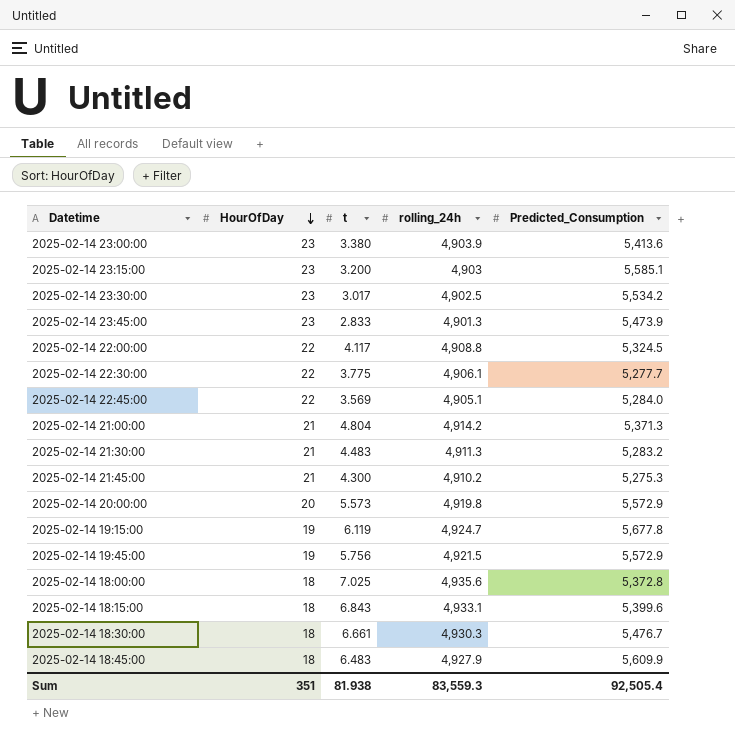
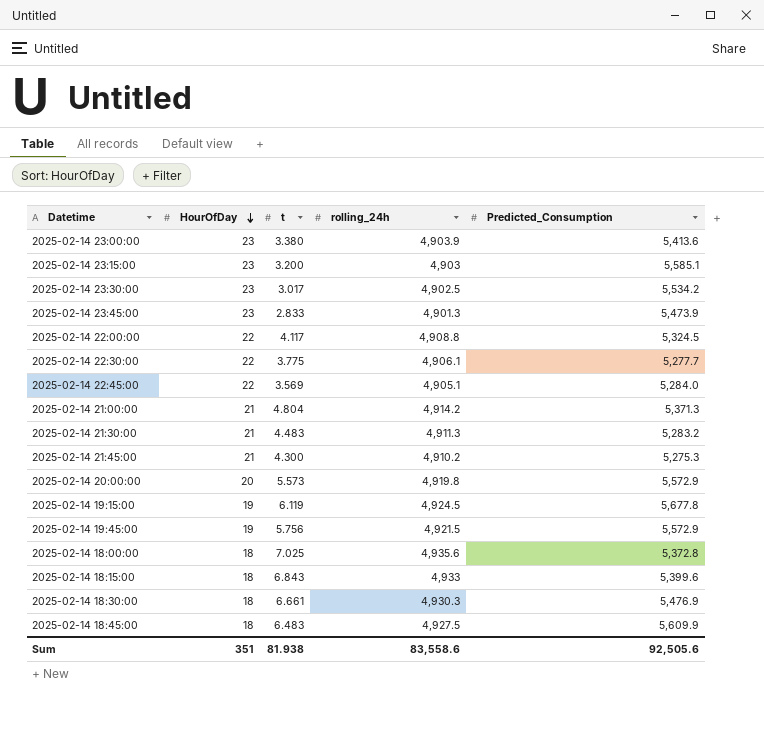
2025-02-14 19:15:00 | rolling_24h: 4,924.7 -> 4,924.5
2025-02-14 18:15:00 | rolling_24h: 4,933.1 -> 4,933
2025-02-14 18:30:00 | Predicted_Consumption: 5,476.7 -> 5,476.9
2025-02-14 18:45:00 | rolling_24h: 4,927.9 -> 4,927.5
Sum | rolling_24h: 83,559.3 -> 83,558.6
Sum | Predicted_Consumption: 92,505.4 -> 92,505.6

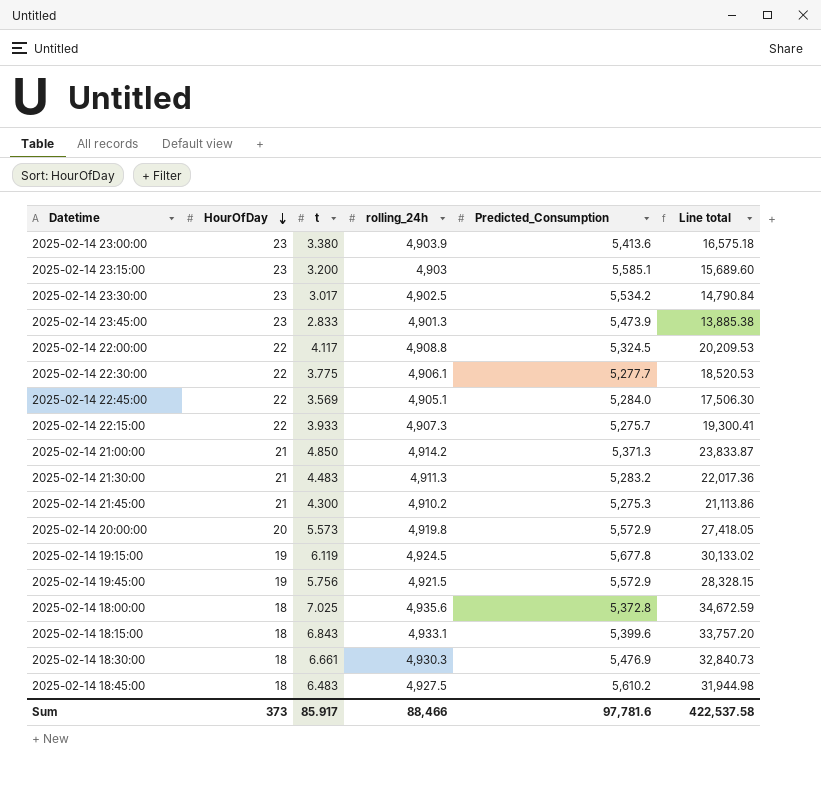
column Line total | formula: none -> [t] * [rolling_24h]
row 2025-02-14 22:15:00: none -> 22 | 3.933 | 4,907.3 | 5,275.7 | 19,300.41
2025-02-14 21:00:00 | t: 4.804 -> 4.850
2025-02-14 18:15:00 | rolling_24h: 4,933 -> 4,933.1
2025-02-14 18:45:00 | Predicted_Consumption: 5,609.9 -> 5,610.2
Sum | HourOfDay: 351 -> 373
Sum | t: 81.938 -> 85.917
Sum | rolling_24h: 83,558.6 -> 88,466
Sum | Predicted_Consumption: 92,505.6 -> 97,781.6

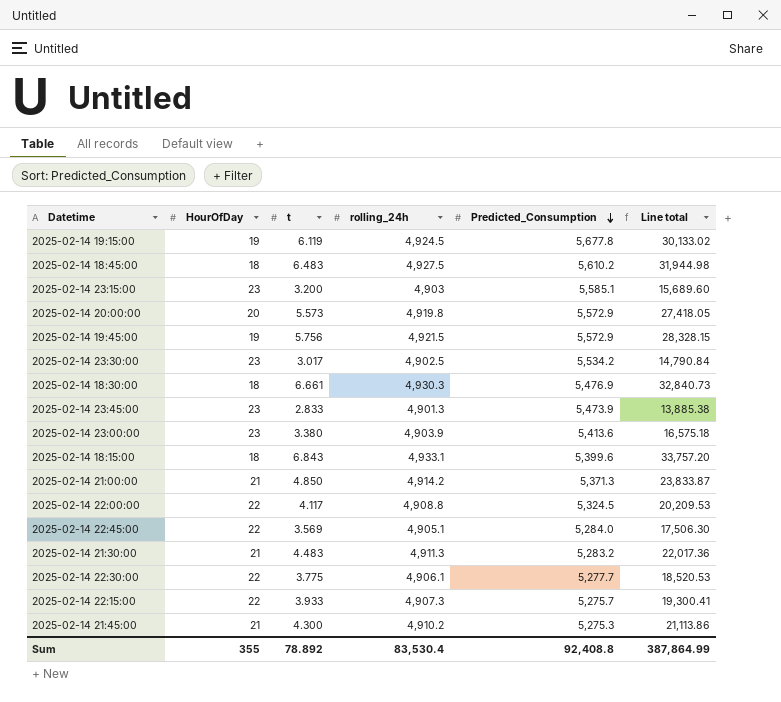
row order: HourOfDay descending -> Predicted_Consumption descending
row 2025-02-14 18:00:00: 18 | 7.025 | 4,935.6 | 5,372.8 | 34,672.59 -> none
Sum | HourOfDay: 373 -> 355
Sum | t: 85.917 -> 78.892
Sum | rolling_24h: 88,466 -> 83,530.4
Sum | Predicted_Consumption: 97,781.6 -> 92,408.8
Sum | Line total: 422,537.58 -> 387,864.99

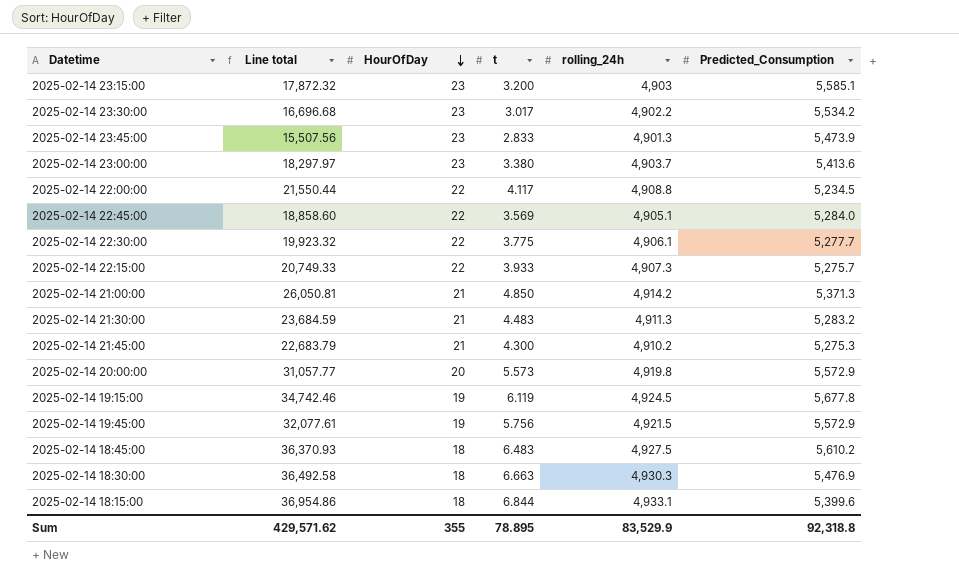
row order: Predicted_Consumption descending -> HourOfDay descending
column Line total | formula: [t] * [rolling_24h] -> [t] * [Predicted_Consumption]
column Line total | position: 6 -> 2
2025-02-14 23:30:00 | rolling_24h: 4,902.5 -> 4,902.2
2025-02-14 23:00:00 | rolling_24h: 4,903.9 -> 4,903.7
2025-02-14 22:00:00 | Predicted_Consumption: 5,324.5 -> 5,234.5
2025-02-14 18:30:00 | t: 6.661 -> 6.663
2025-02-14 18:15:00 | t: 6.843 -> 6.844
Sum | Line total: 387,864.99 -> 429,571.62
Sum | t: 78.892 -> 78.895
Sum | rolling_24h: 83,530.4 -> 83,529.9
Sum | Predicted_Consumption: 92,408.8 -> 92,318.8

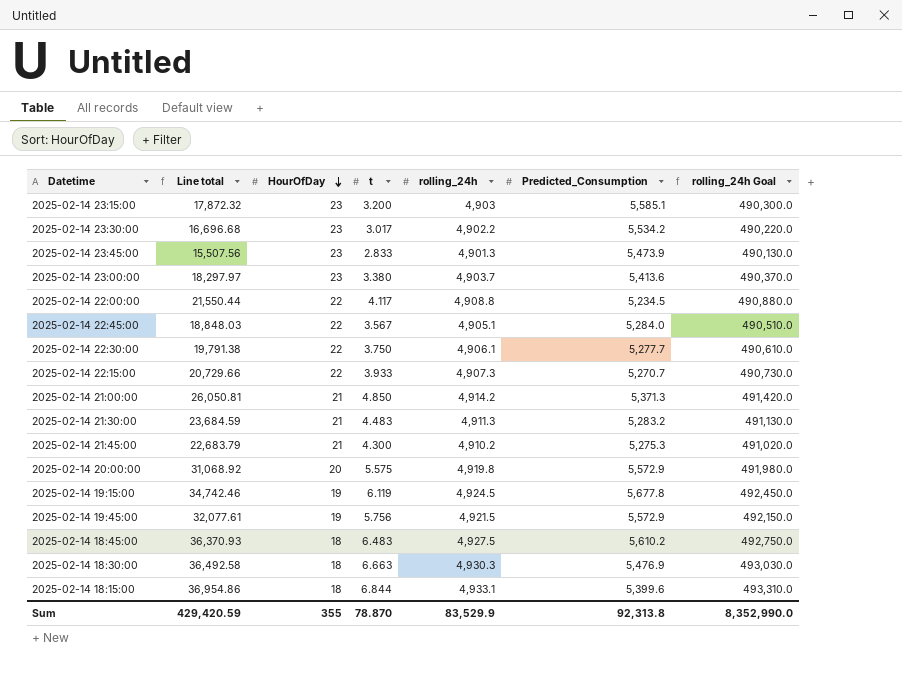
column rolling_24h Goal | formula: none -> [rolling_24h] * 100
2025-02-14 22:45:00 | Line total: 18,858.60 -> 18,848.03
2025-02-14 22:45:00 | t: 3.569 -> 3.567
2025-02-14 22:30:00 | Line total: 19,923.32 -> 19,791.38
2025-02-14 22:30:00 | t: 3.775 -> 3.750
2025-02-14 22:15:00 | Line total: 20,749.33 -> 20,729.66
2025-02-14 22:15:00 | Predicted_Consumption: 5,275.7 -> 5,270.7
2025-02-14 20:00:00 | Line total: 31,057.77 -> 31,068.92
2025-02-14 20:00:00 | t: 5.573 -> 5.575
Sum | Line total: 429,571.62 -> 429,420.59
Sum | t: 78.895 -> 78.870
Sum | Predicted_Consumption: 92,318.8 -> 92,313.8

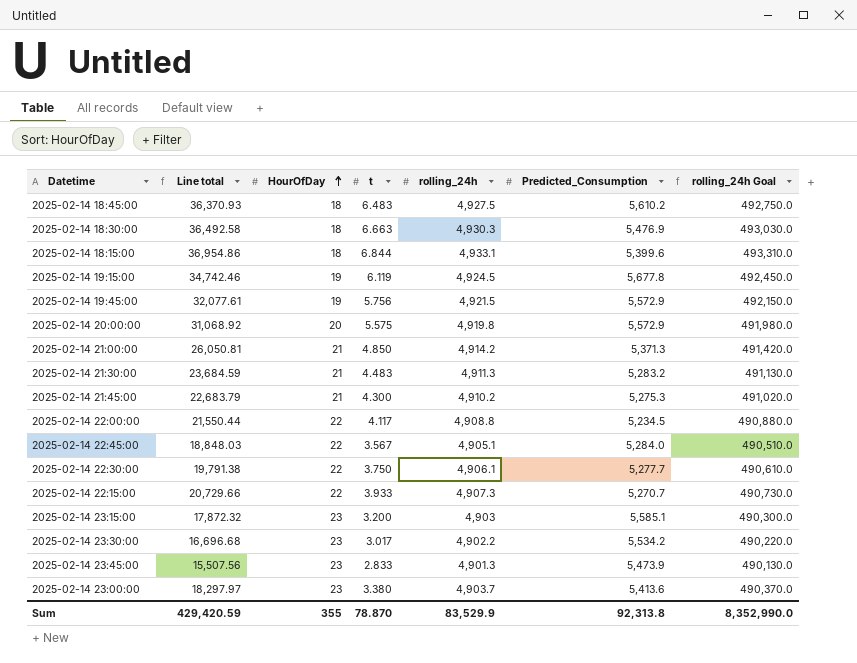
row order: HourOfDay descending -> HourOfDay ascending

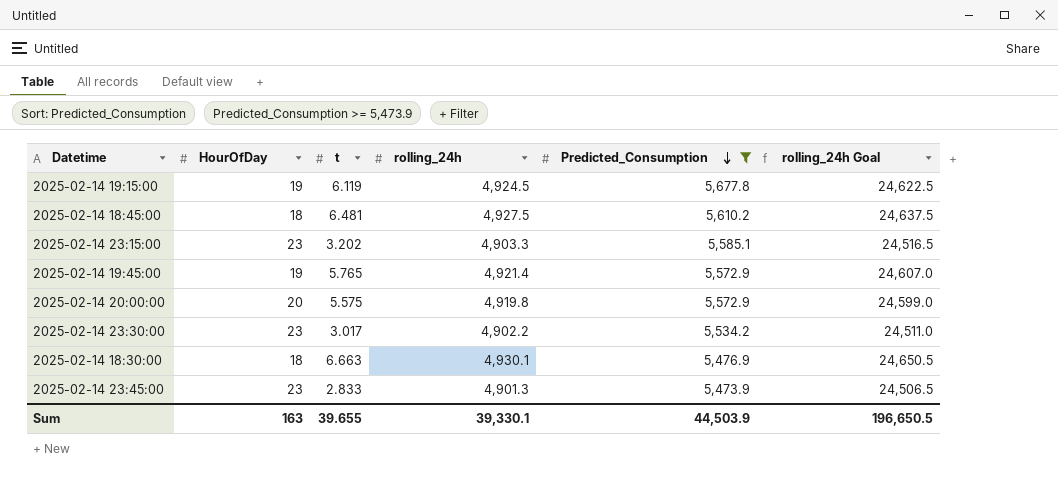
filter: none -> Predicted_Consumption >= 5,473.9
row order: HourOfDay ascending -> Predicted_Consumption descending
column Line total | formula: [t] * [Predicted_Consumption] -> none
column rolling_24h Goal | formula: [rolling_24h] * 100 -> [rolling_24h] * 5
2025-02-14 18:45:00 | t: 6.483 -> 6.481
2025-02-14 23:15:00 | t: 3.200 -> 3.202
2025-02-14 23:15:00 | rolling_24h: 4,903 -> 4,903.3
2025-02-14 19:45:00 | t: 5.756 -> 5.765
2025-02-14 19:45:00 | rolling_24h: 4,921.5 -> 4,921.4
2025-02-14 18:30:00 | rolling_24h: 4,930.3 -> 4,930.1
Sum | HourOfDay: 355 -> 163
Sum | t: 78.870 -> 39.655
Sum | rolling_24h: 83,529.9 -> 39,330.1
Sum | Predicted_Consumption: 92,313.8 -> 44,503.9
Sum | rolling_24h Goal: 8,352,990.0 -> 196,650.5

